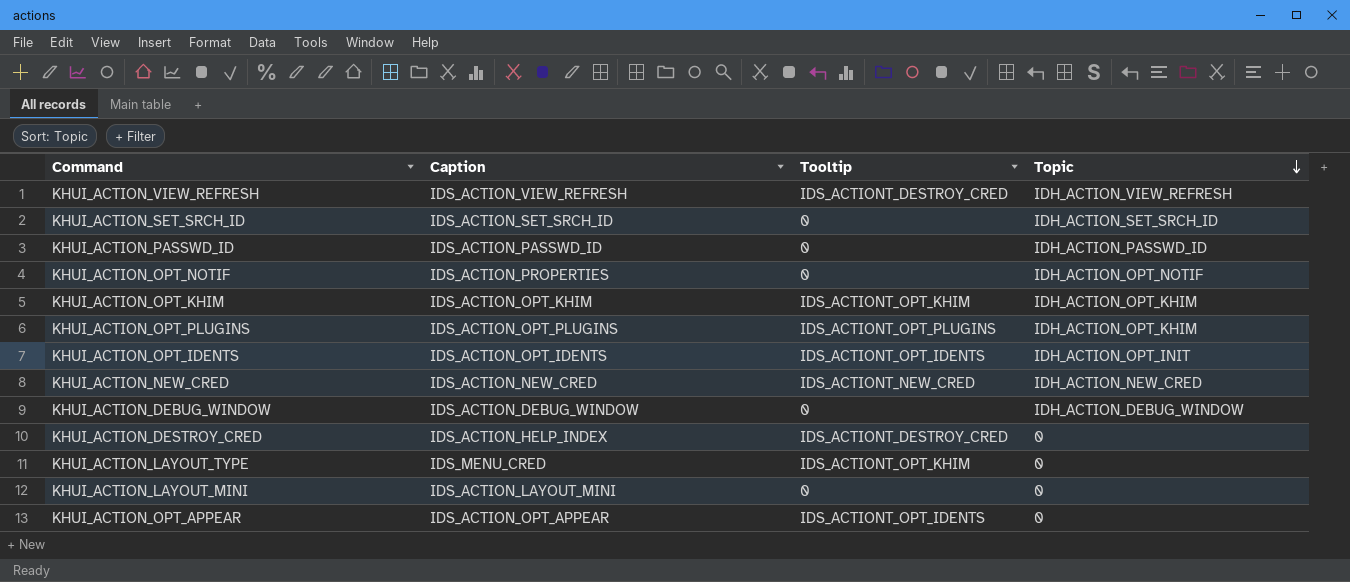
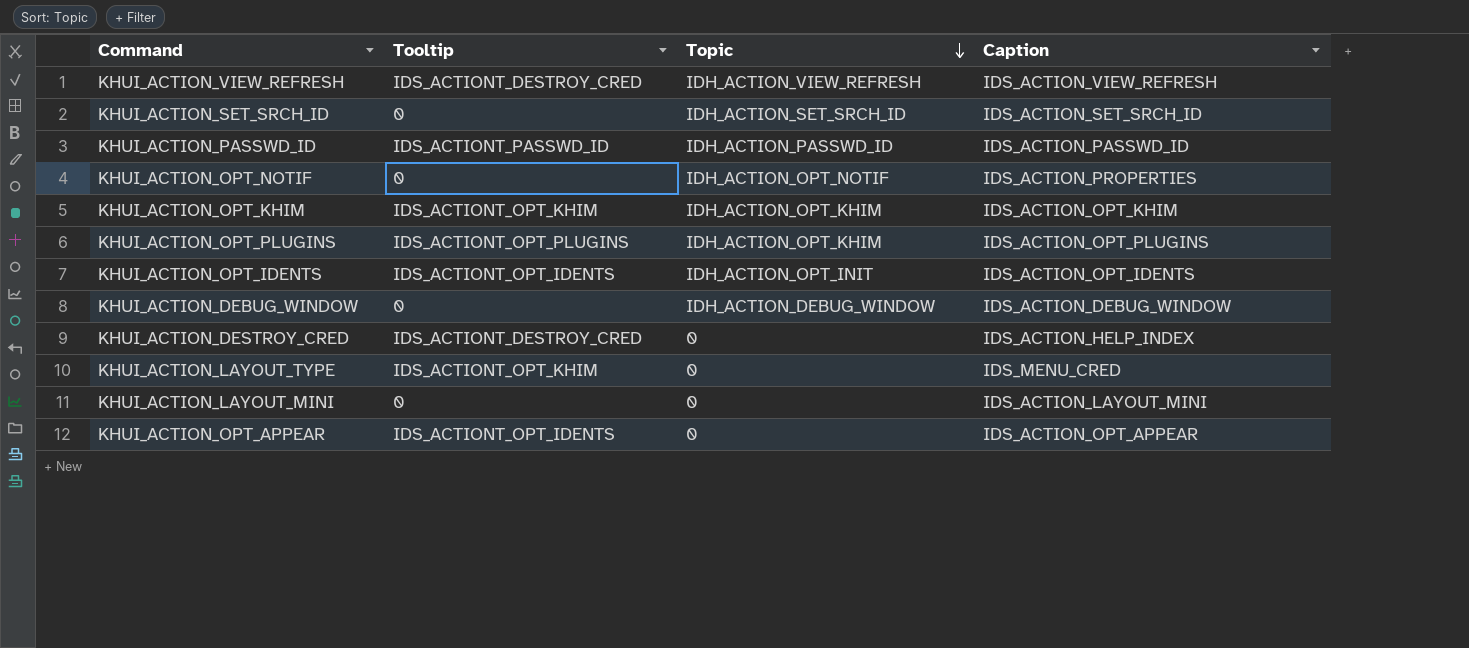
column Caption | position: 2 -> 4
row KHUI_ACTION_NEW_CRED: IDS_ACTION_NEW_CRED | IDS_ACTIONT_NEW_CRED | IDH_ACTION_NEW_CRED -> none
KHUI_ACTION_PASSWD_ID | Tooltip: 0 -> IDS_ACTIONT_PASSWD_ID

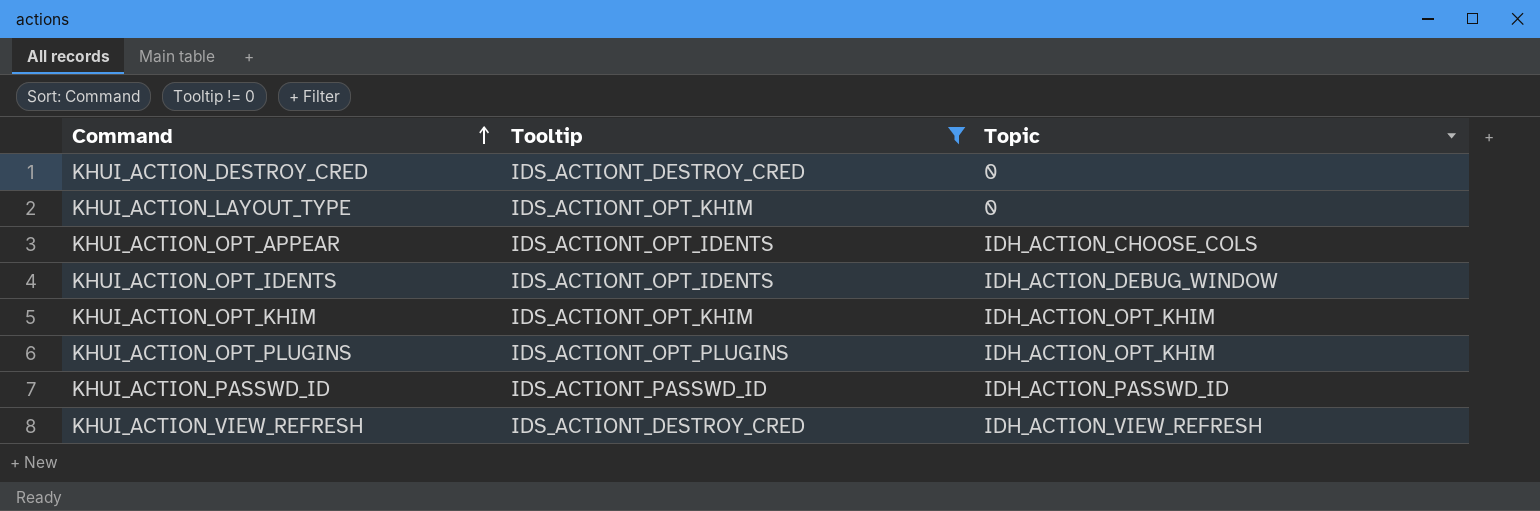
filter: none -> Tooltip != 0
row order: Topic descending -> Command ascending
column Caption | position: 4 -> none
KHUI_ACTION_OPT_APPEAR | Topic: 0 -> IDH_ACTION_CHOOSE_COLS
KHUI_ACTION_OPT_IDENTS | Topic: IDH_ACTION_OPT_INIT -> IDH_ACTION_DEBUG_WINDOW

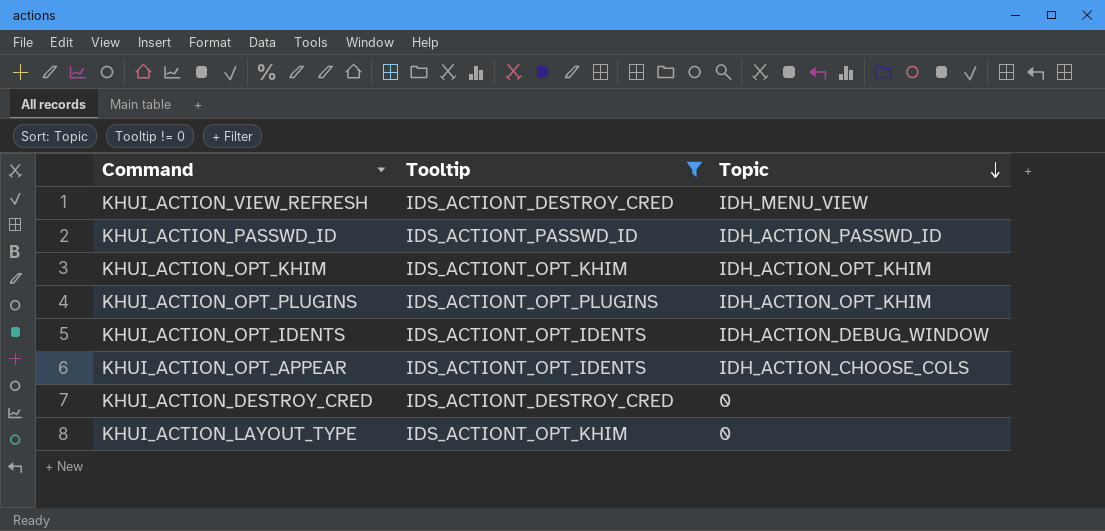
row order: Command ascending -> Topic descending
KHUI_ACTION_VIEW_REFRESH | Topic: IDH_ACTION_VIEW_REFRESH -> IDH_MENU_VIEW

